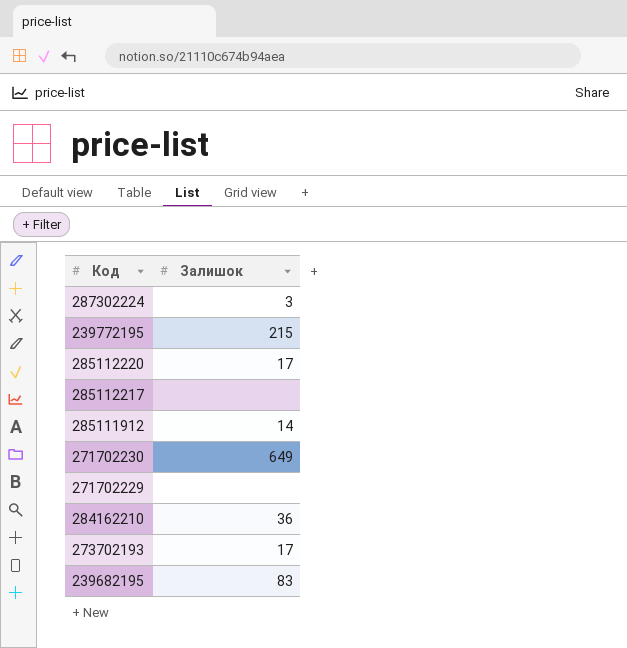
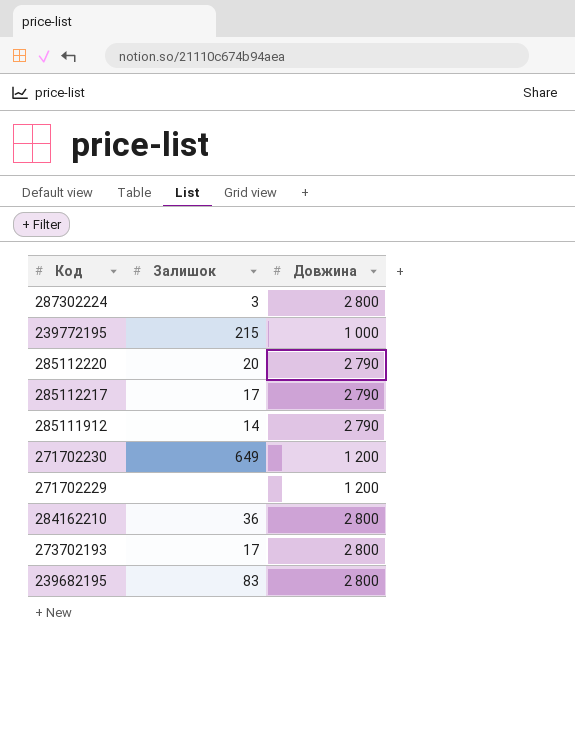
column Довжина | position: none -> 3
285112220 | Залишок: 17 -> 20
285112217 | Залишок: none -> 17

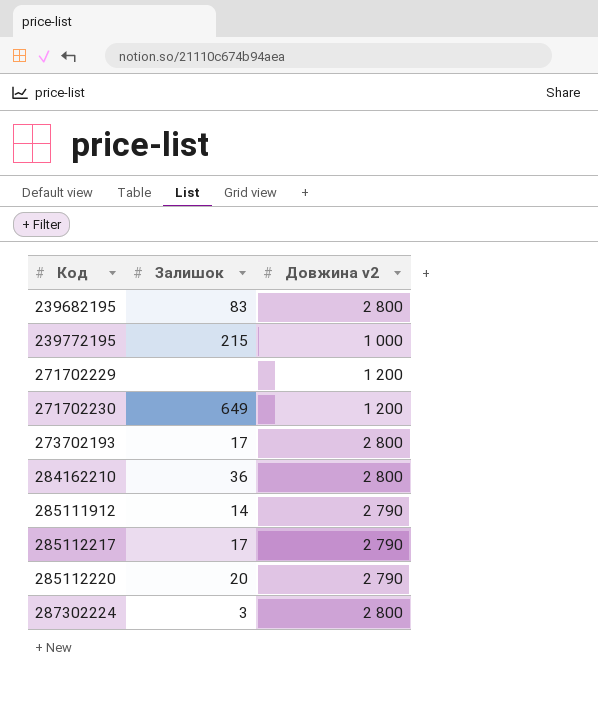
row order: none -> Код ascending
column name: Довжина -> Довжина v2

